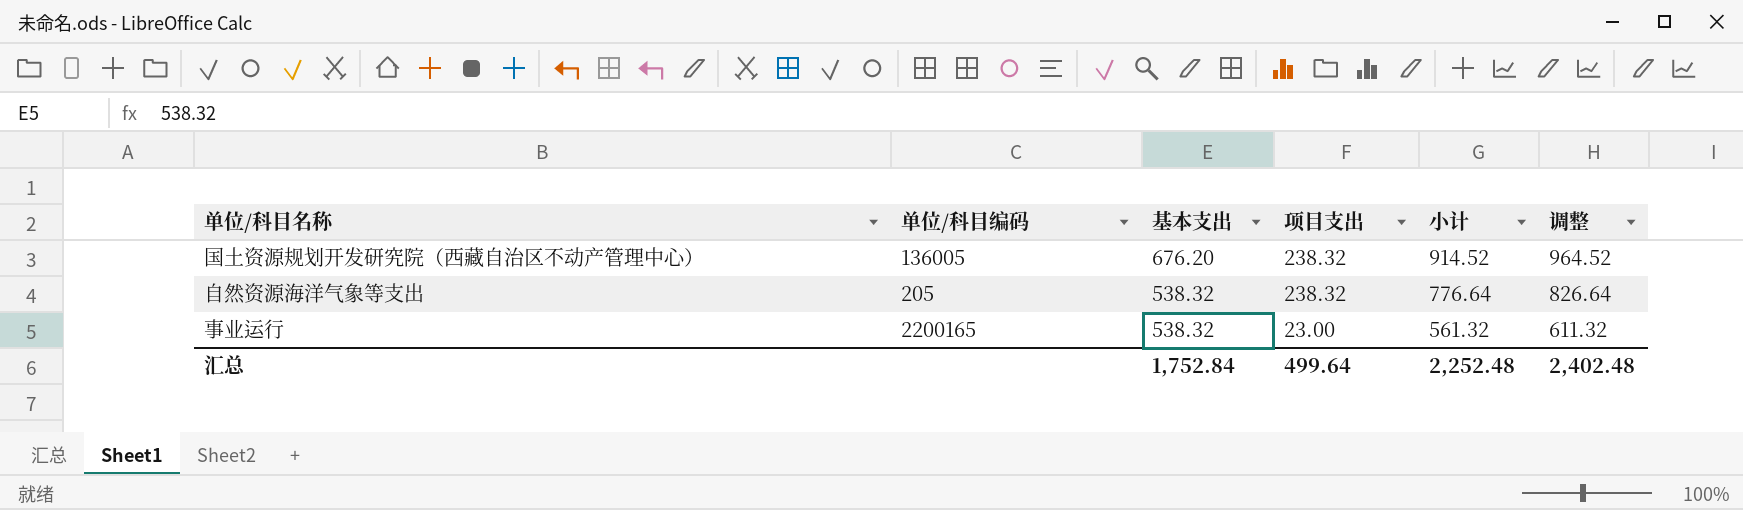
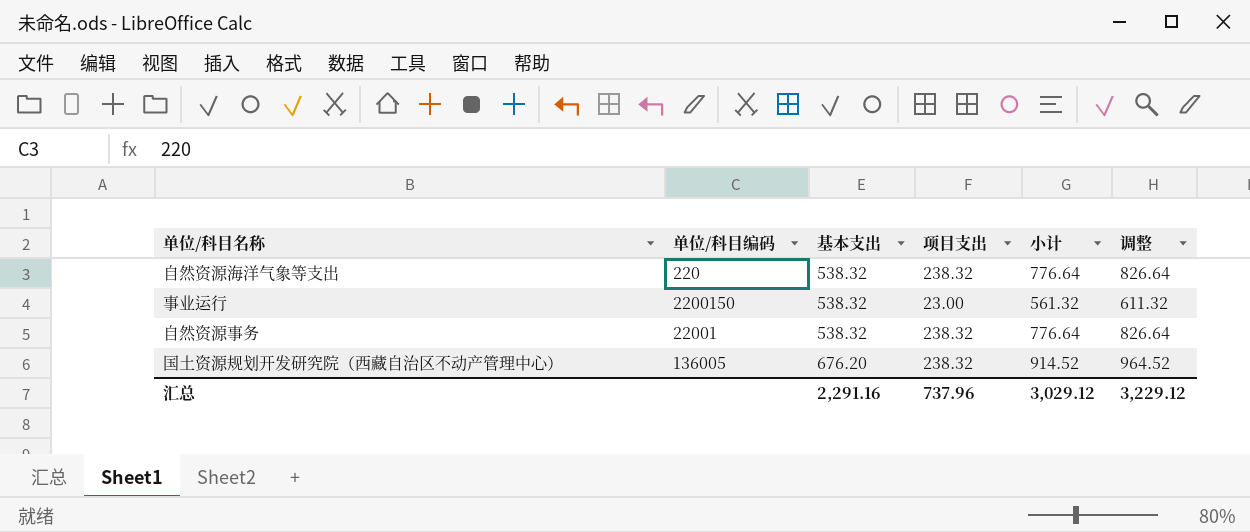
row order: 基本支出 descending -> 基本支出 ascending
自然资源海洋气象等支出 | 单位/科目编码: 205 -> 220
事业运行 | 单位/科目编码: 2200165 -> 2200150
row 自然资源事务: none -> 22001 | 538.32 | 238.32 | 776.64 | 826.64
汇总 | 基本支出: 1,752.84 -> 2,291.16
汇总 | 项目支出: 499.64 -> 737.96
汇总 | 小计: 2,252.48 -> 3,029.12
汇总 | 调整: 2,402.48 -> 3,229.12

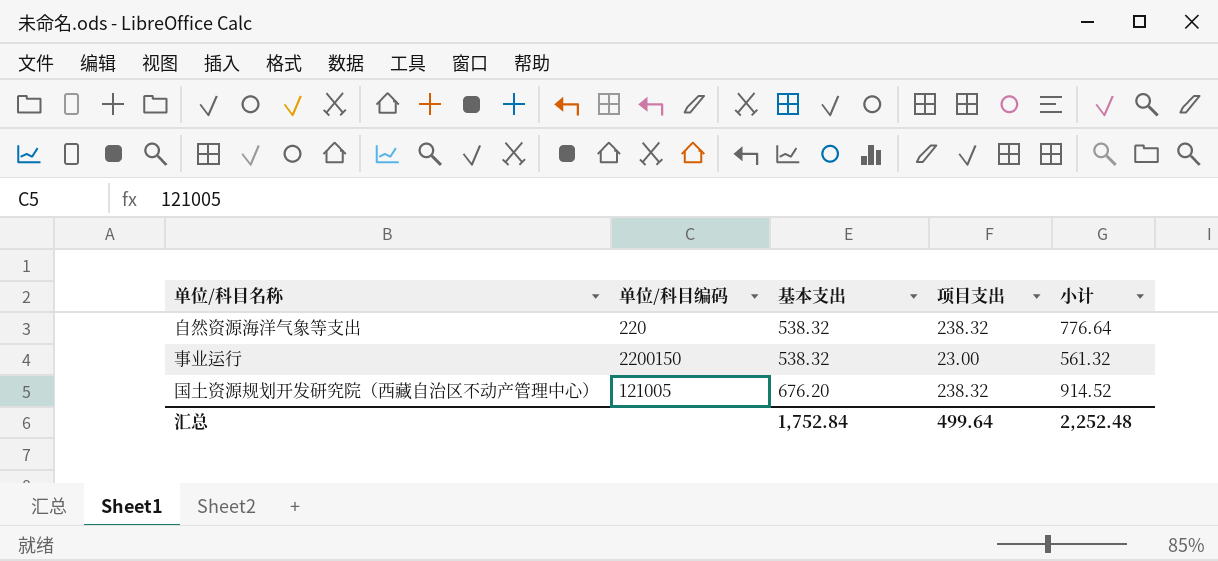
column 调整 | formula: [小计] + 50 -> none
row 自然资源事务: 22001 | 538.32 | 238.32 | 776.64 | 826.64 -> none
国土资源规划开发研究院（西藏自治区不动产管理中心） | 单位/科目编码: 136005 -> 121005
汇总 | 基本支出: 2,291.16 -> 1,752.84
汇总 | 项目支出: 737.96 -> 499.64
汇总 | 小计: 3,029.12 -> 2,252.48

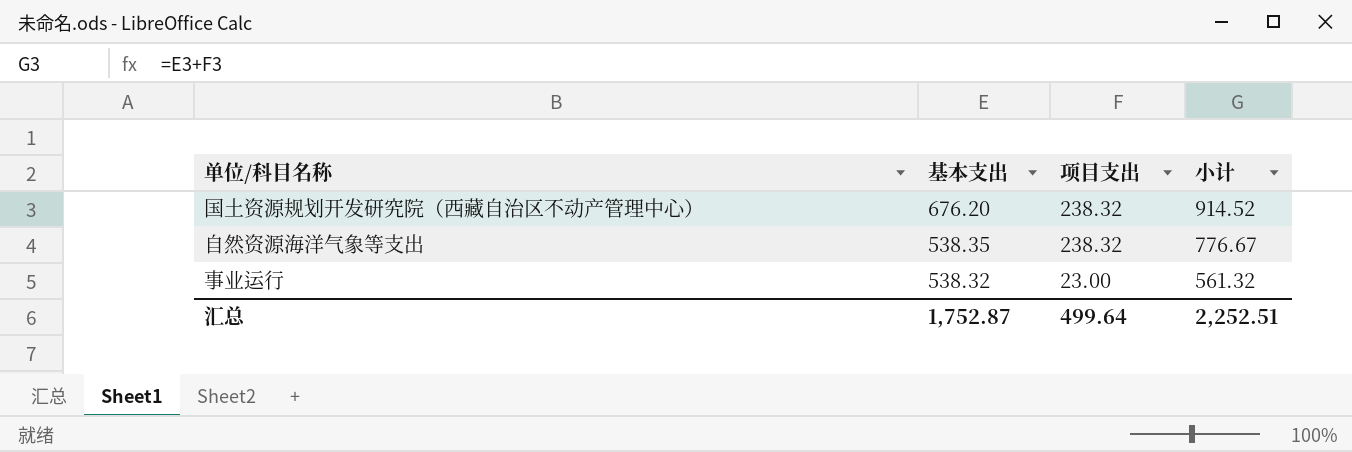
row order: 基本支出 ascending -> 基本支出 descending
column 单位/科目编码 | position: 2 -> none
自然资源海洋气象等支出 | 基本支出: 538.32 -> 538.35
自然资源海洋气象等支出 | 小计: 776.64 -> 776.67
汇总 | 基本支出: 1,752.84 -> 1,752.87
汇总 | 小计: 2,252.48 -> 2,252.51

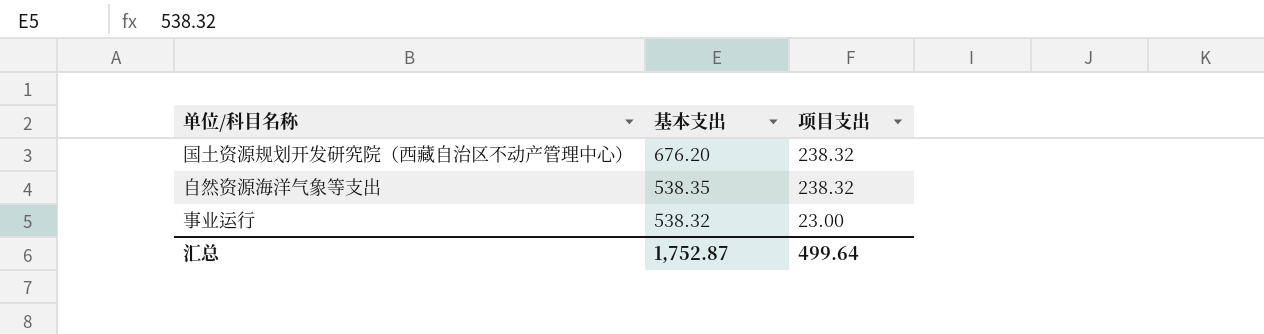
column 小计 | formula: [基本支出] + [项目支出] -> none

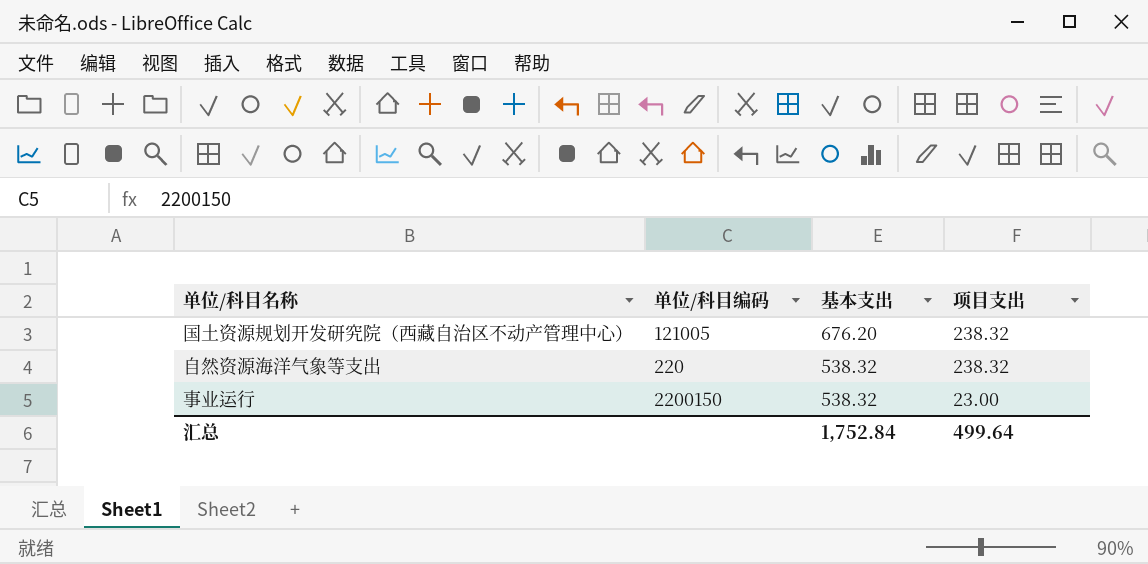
column 单位/科目编码 | position: none -> 2
自然资源海洋气象等支出 | 基本支出: 538.35 -> 538.32
汇总 | 基本支出: 1,752.87 -> 1,752.84

